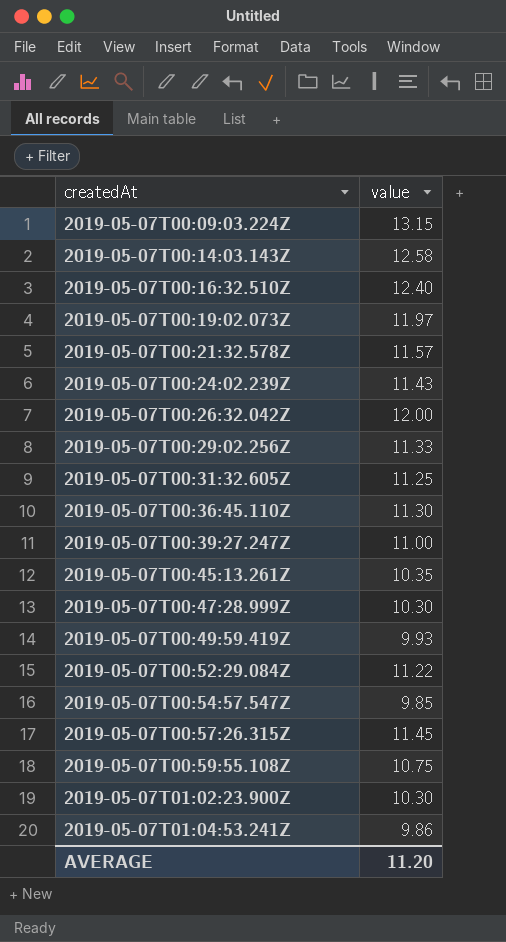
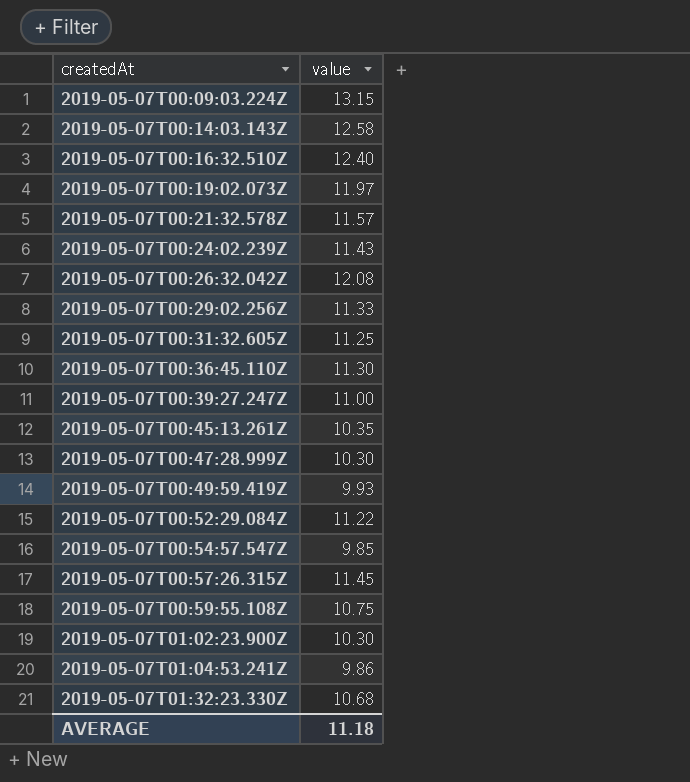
2019-05-07T00:26:32.042Z | value: 12.00 -> 12.08
row 2019-05-07T01:32:23.330Z: none -> 10.68
AVERAGE | value: 11.20 -> 11.18

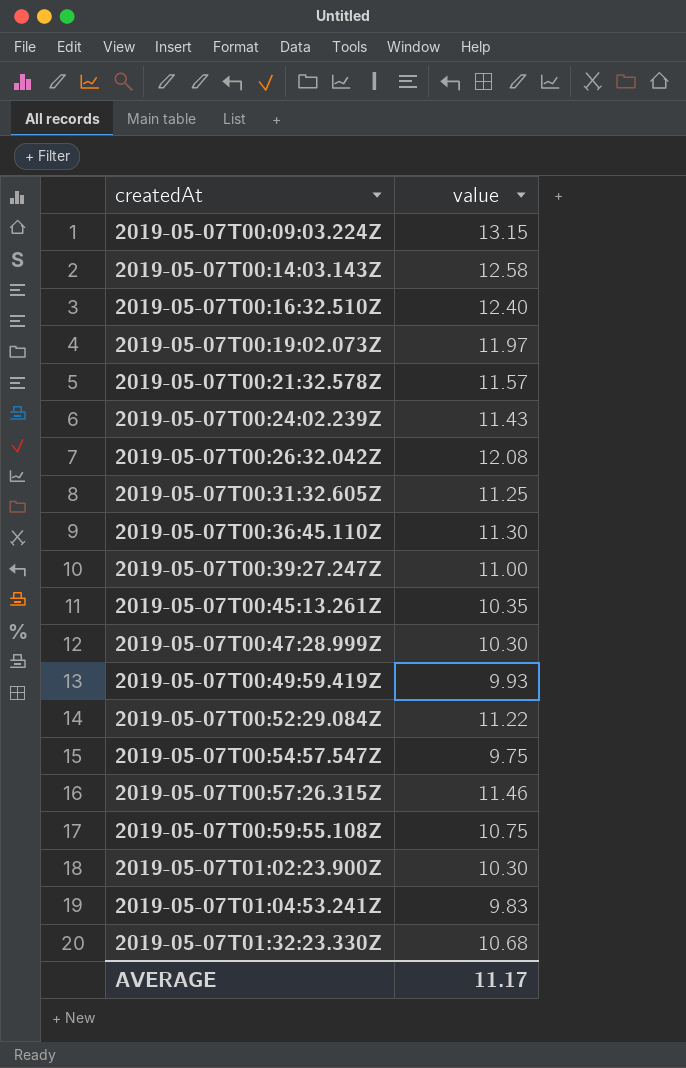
row 2019-05-07T00:29:02.256Z: 11.33 -> none
2019-05-07T00:54:57.547Z | value: 9.85 -> 9.75
2019-05-07T00:57:26.315Z | value: 11.45 -> 11.46
2019-05-07T01:04:53.241Z | value: 9.86 -> 9.83
AVERAGE | value: 11.18 -> 11.17

